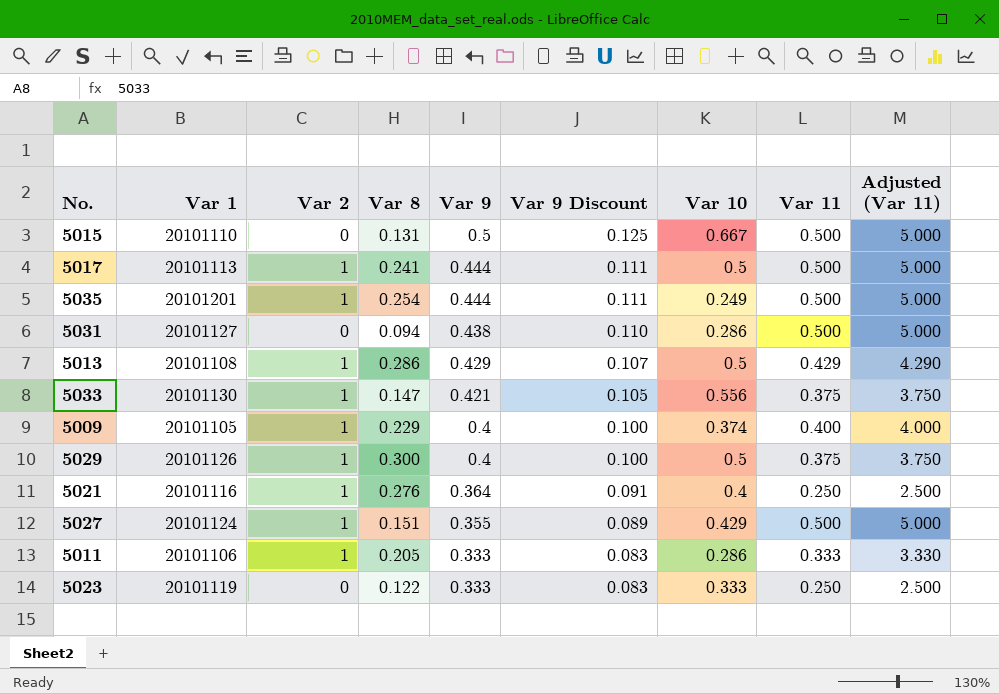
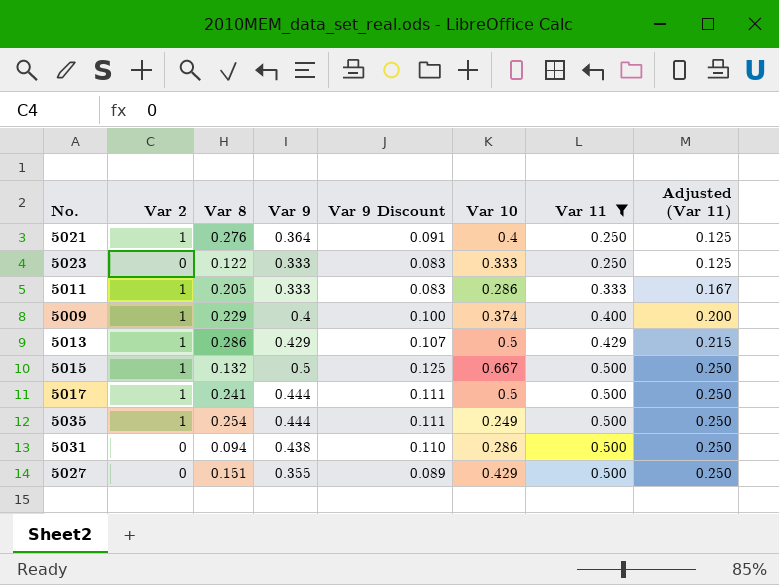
filter: none -> Var 11 != 0.375
row order: Var 9 descending -> Var 11 ascending
column Var 1 | position: 2 -> none
column Adjusted (Var 11) | formula: [Var 11] * 10 -> [Var 11] * 0.5
5015 | Var 2: 0 -> 1
5015 | Var 8: 0.131 -> 0.132
5027 | Var 2: 1 -> 0

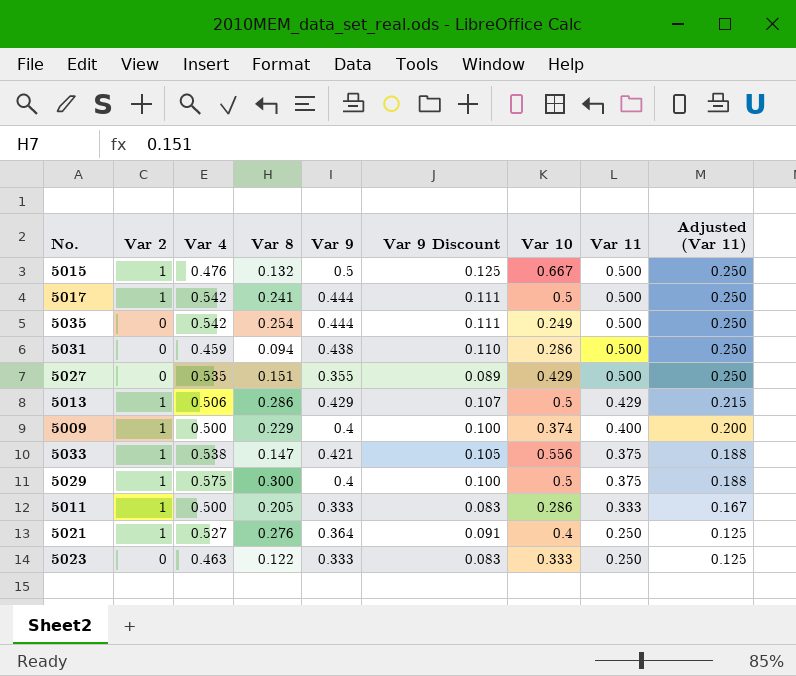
filter: Var 11 != 0.375 -> none
row order: Var 11 ascending -> Var 11 descending
column Var 4 | position: none -> 3
5035 | Var 2: 1 -> 0

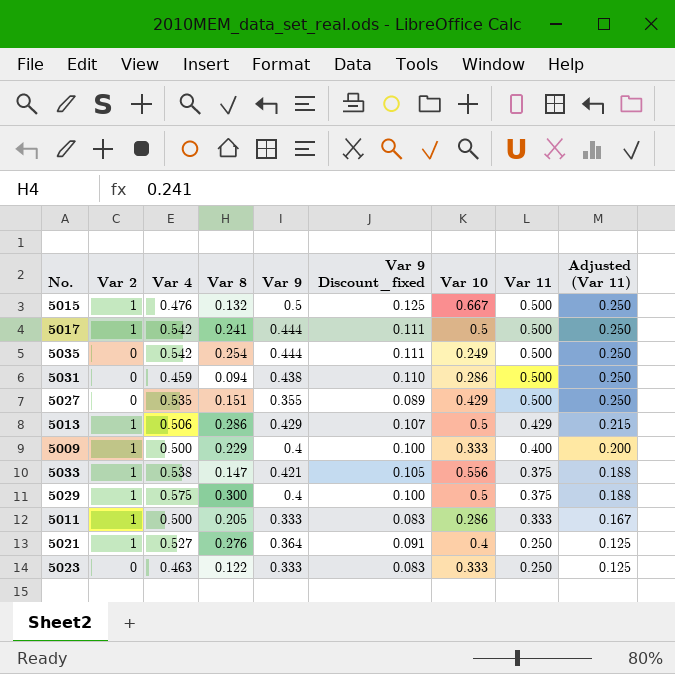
column name: Var 9 Discount -> Var 9 Discount_fixed
5009 | Var 10: 0.374 -> 0.333

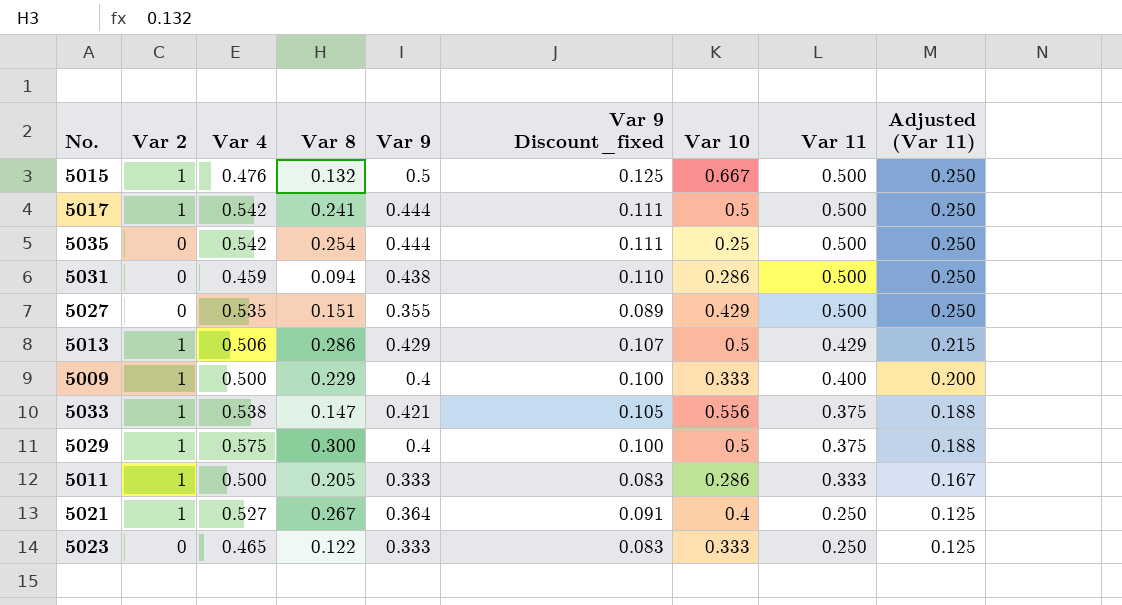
5035 | Var 10: 0.249 -> 0.25
5021 | Var 8: 0.276 -> 0.267
5023 | Var 4: 0.463 -> 0.465

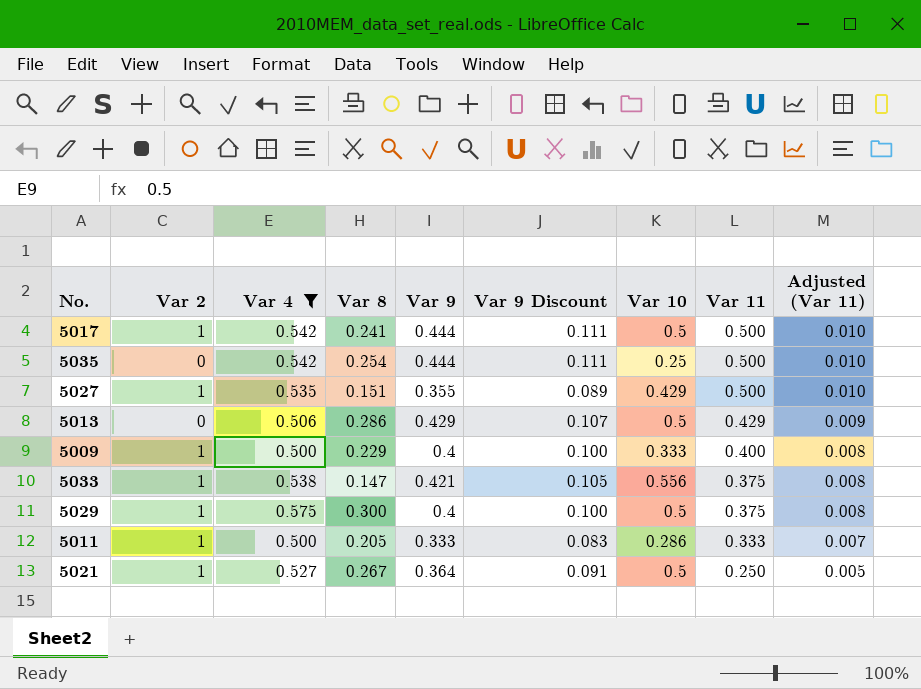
filter: none -> Var 4 >= 0.500
column name: Var 9 Discount_fixed -> Var 9 Discount
column Adjusted (Var 11) | formula: [Var 11] * 0.5 -> [Var 11] * 0.02
5027 | Var 2: 0 -> 1
5013 | Var 2: 1 -> 0
5021 | Var 10: 0.4 -> 0.5

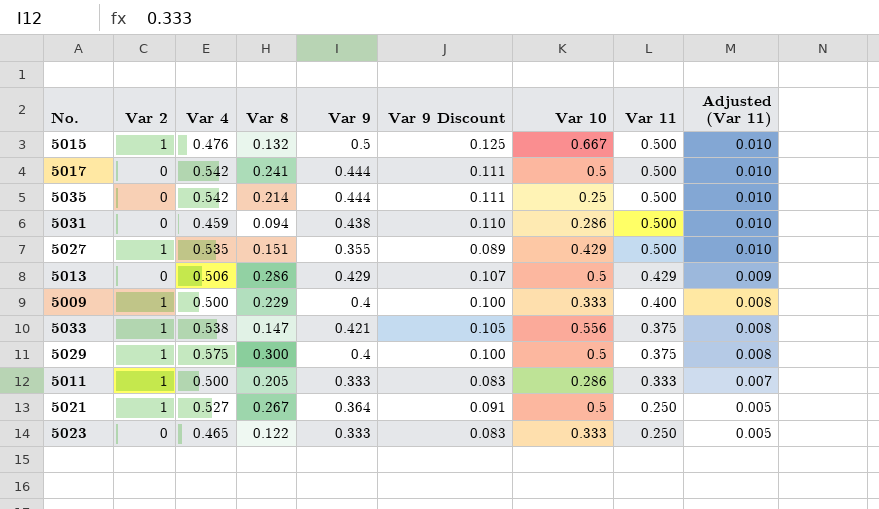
filter: Var 4 >= 0.500 -> none
5017 | Var 2: 1 -> 0
5035 | Var 8: 0.254 -> 0.214

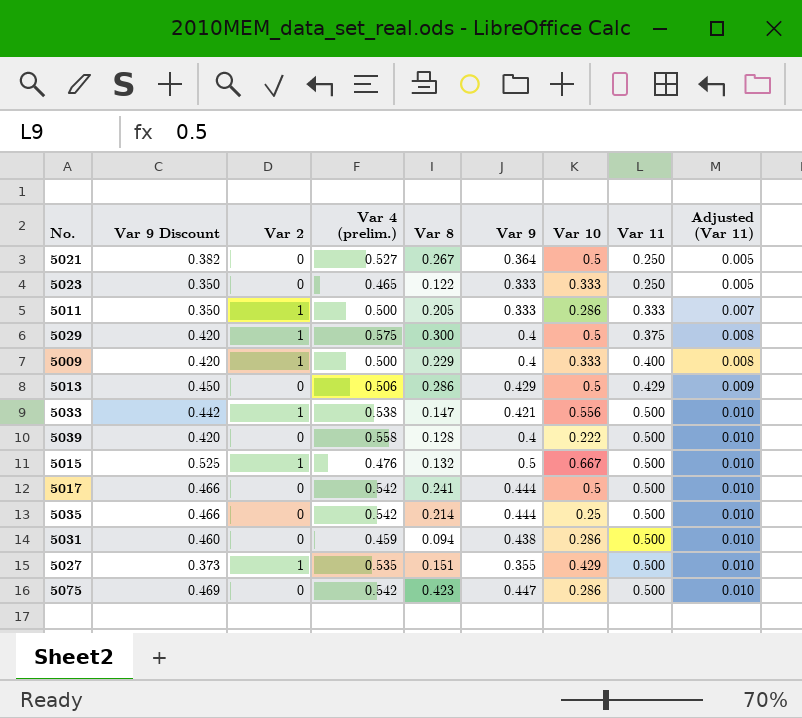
row order: Var 11 descending -> Var 11 ascending
column Var 9 Discount | formula: [Var 9] * 0.25 -> [Var 9] * 1.05
column Var 9 Discount | position: 6 -> 2
column name: Var 4 -> Var 4 (prelim.)
5021 | Var 2: 1 -> 0
5033 | Var 11: 0.375 -> 0.500
5033 | Adjusted (Var 11): 0.008 -> 0.010
row 5039: none -> 0.420 | 0 | 0.558 | 0.128 | 0.4 | 0.222 | 0.500 | 0.010
row 5075: none -> 0.469 | 0 | 0.542 | 0.423 | 0.447 | 0.286 | 0.500 | 0.010

